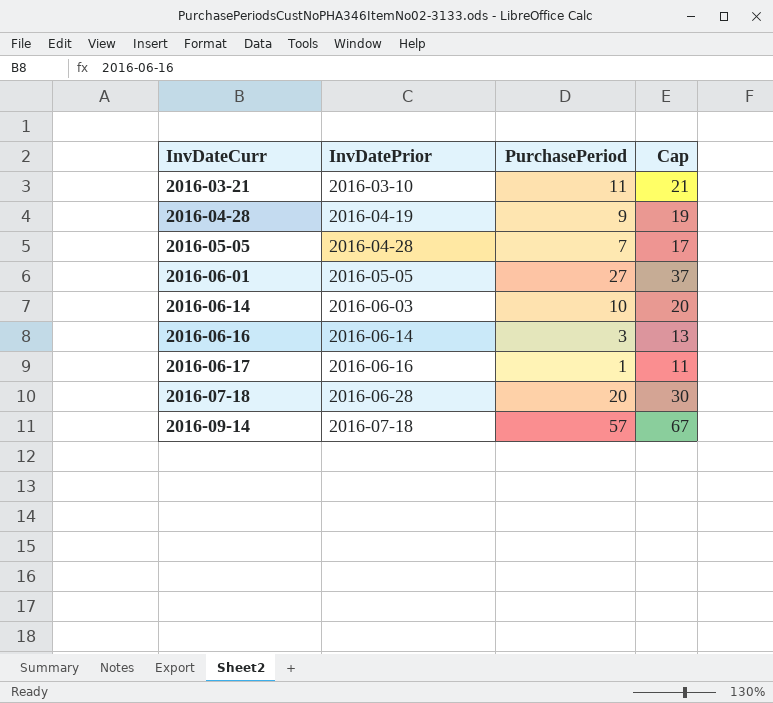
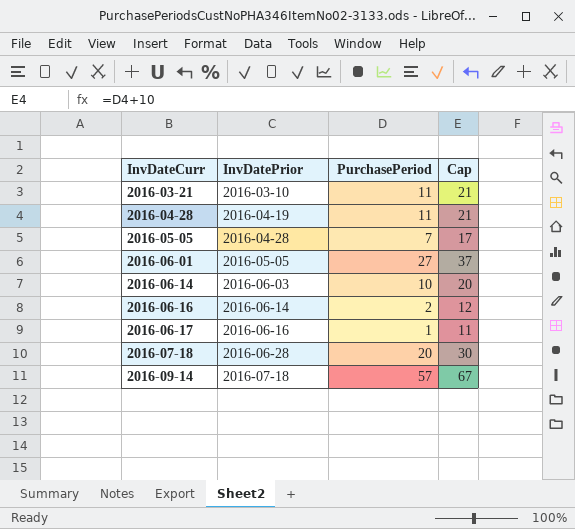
2016-04-28 | PurchasePeriod: 9 -> 11
2016-04-28 | Cap: 19 -> 21
2016-06-16 | PurchasePeriod: 3 -> 2
2016-06-16 | Cap: 13 -> 12

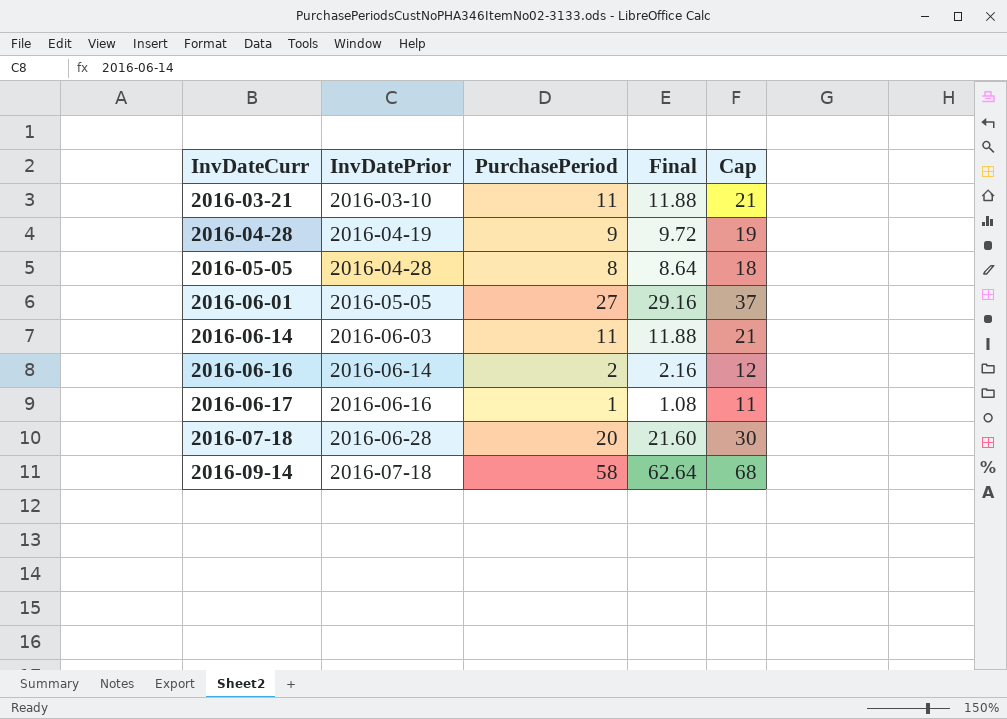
column Final | formula: none -> [PurchasePeriod] * 1.08
2016-04-28 | PurchasePeriod: 11 -> 9
2016-04-28 | Cap: 21 -> 19
2016-05-05 | PurchasePeriod: 7 -> 8
2016-05-05 | Cap: 17 -> 18
2016-06-14 | PurchasePeriod: 10 -> 11
2016-06-14 | Cap: 20 -> 21
2016-09-14 | PurchasePeriod: 57 -> 58
2016-09-14 | Cap: 67 -> 68

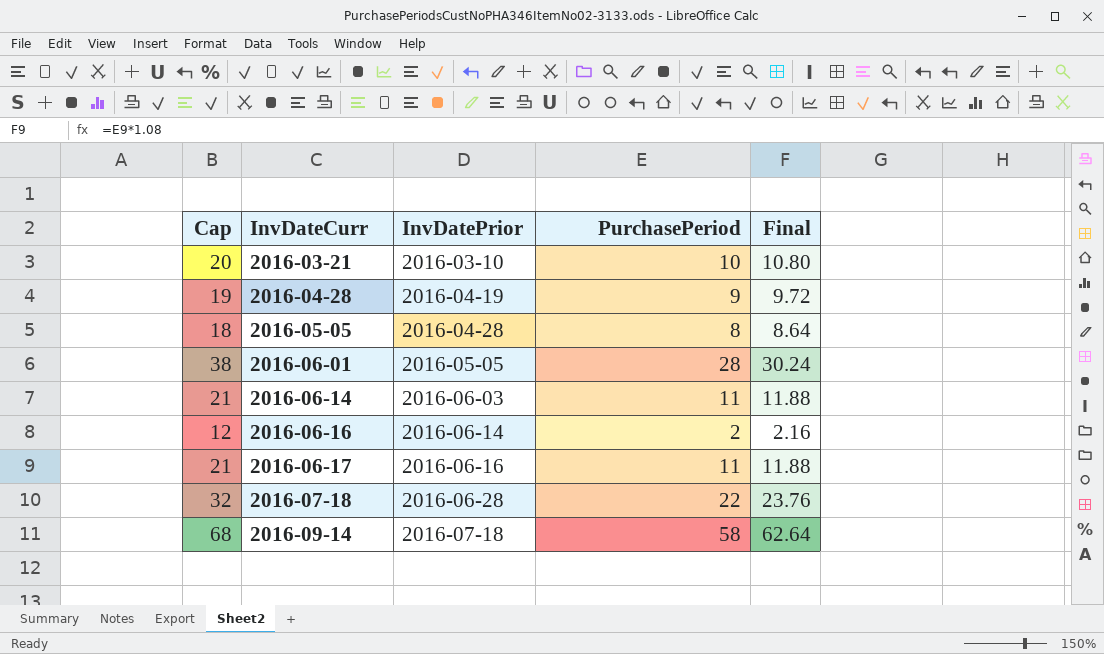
column Cap | position: 5 -> 1
2016-03-21 | Cap: 21 -> 20
2016-03-21 | PurchasePeriod: 11 -> 10
2016-03-21 | Final: 11.88 -> 10.80
2016-06-01 | Cap: 37 -> 38
2016-06-01 | PurchasePeriod: 27 -> 28
2016-06-01 | Final: 29.16 -> 30.24
2016-06-17 | Cap: 11 -> 21
2016-06-17 | PurchasePeriod: 1 -> 11
2016-06-17 | Final: 1.08 -> 11.88
2016-07-18 | Cap: 30 -> 32
2016-07-18 | PurchasePeriod: 20 -> 22
2016-07-18 | Final: 21.60 -> 23.76

